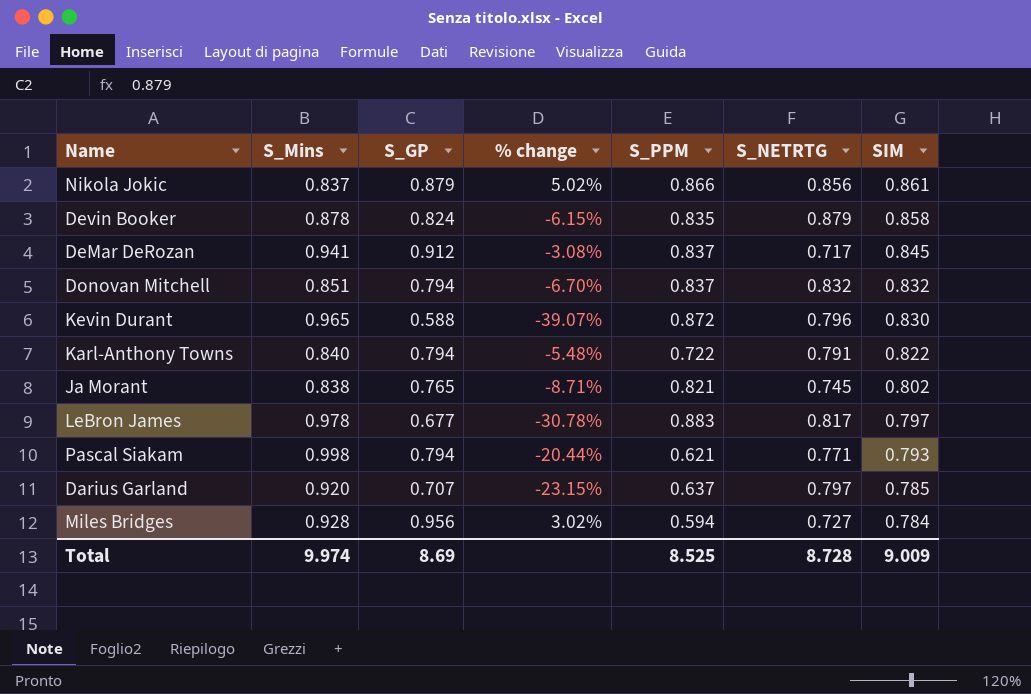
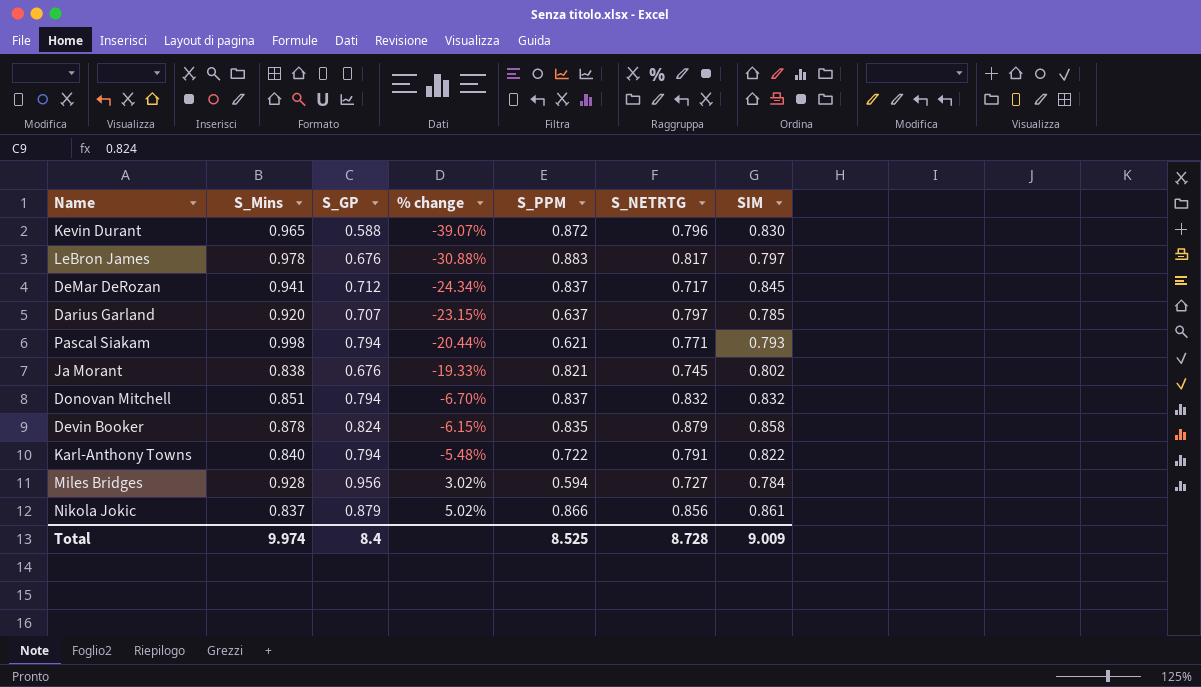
row order: SIM descending -> % change ascending
LeBron James | S_GP: 0.677 -> 0.676
LeBron James | % change: -30.78% -> -30.88%
DeMar DeRozan | S_GP: 0.912 -> 0.712
DeMar DeRozan | % change: -3.08% -> -24.34%
Ja Morant | S_GP: 0.765 -> 0.676
Ja Morant | % change: -8.71% -> -19.33%
Total | S_GP: 8.69 -> 8.4

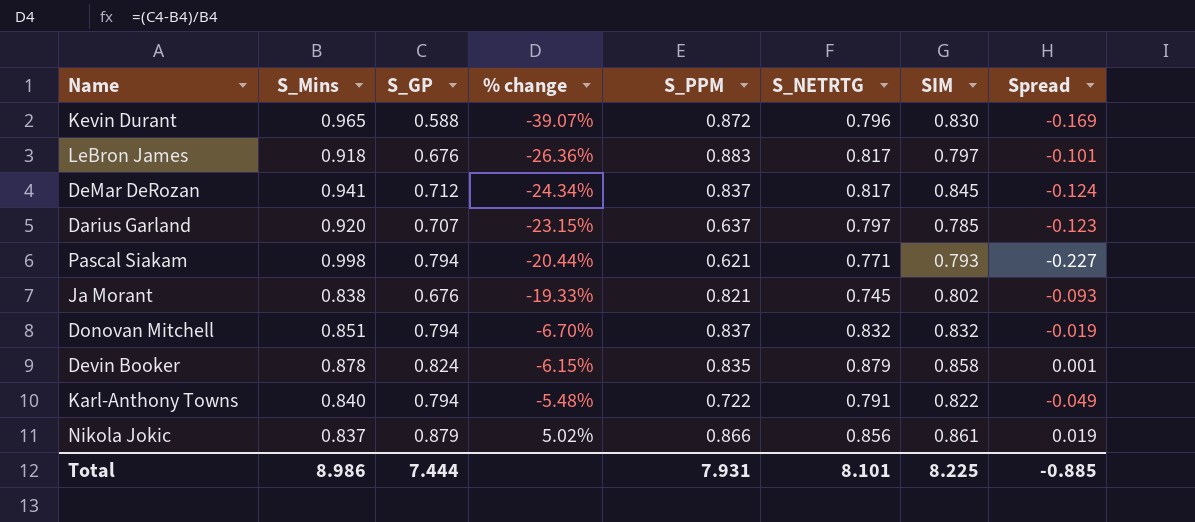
column Spread | formula: none -> [S_NETRTG] - [S_Mins]
row Miles Bridges: 0.928 | 0.956 | 3.02% | 0.594 | 0.727 | 0.784 -> none
LeBron James | S_Mins: 0.978 -> 0.918
LeBron James | % change: -30.88% -> -26.36%
DeMar DeRozan | S_NETRTG: 0.717 -> 0.817
Total | S_Mins: 9.974 -> 8.986
Total | S_GP: 8.4 -> 7.444
Total | S_PPM: 8.525 -> 7.931
Total | S_NETRTG: 8.728 -> 8.101
Total | SIM: 9.009 -> 8.225

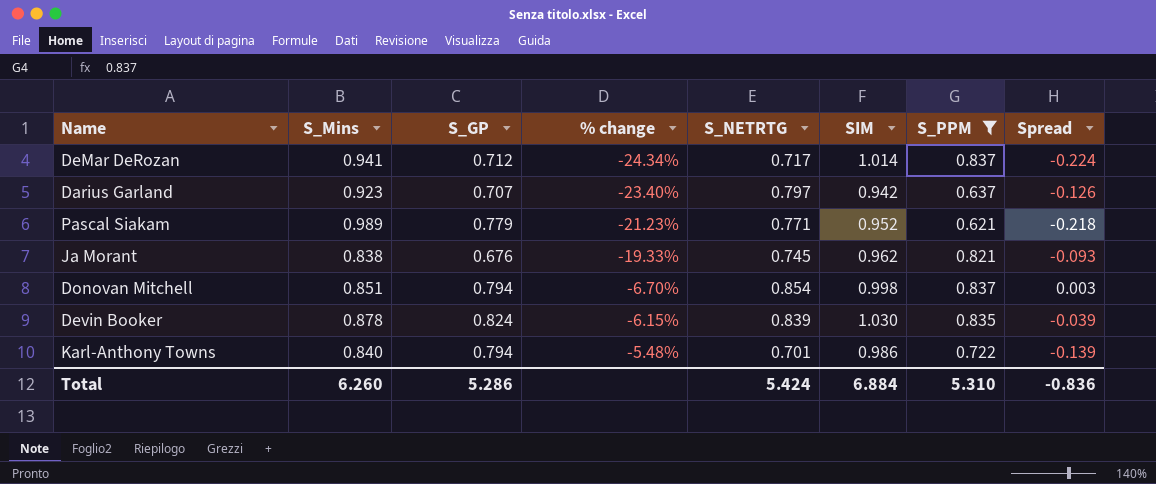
filter: none -> S_PPM <= 0.837
column S_PPM | position: 5 -> 7
DeMar DeRozan | S_NETRTG: 0.817 -> 0.717
DeMar DeRozan | SIM: 0.845 -> 1.014
DeMar DeRozan | Spread: -0.124 -> -0.224
Darius Garland | S_Mins: 0.920 -> 0.923
Darius Garland | % change: -23.15% -> -23.40%
Darius Garland | SIM: 0.785 -> 0.942
Darius Garland | Spread: -0.123 -> -0.126
Pascal Siakam | S_Mins: 0.998 -> 0.989
Pascal Siakam | S_GP: 0.794 -> 0.779
Pascal Siakam | % change: -20.44% -> -21.23%
Pascal Siakam | SIM: 0.793 -> 0.952
Pascal Siakam | Spread: -0.227 -> -0.218
Ja Morant | SIM: 0.802 -> 0.962
Donovan Mitchell | S_NETRTG: 0.832 -> 0.854
Donovan Mitchell | SIM: 0.832 -> 0.998
Donovan Mitchell | Spread: -0.019 -> 0.003
Devin Booker | S_NETRTG: 0.879 -> 0.839
Devin Booker | SIM: 0.858 -> 1.030
Devin Booker | Spread: 0.001 -> -0.039
Karl-Anthony Towns | S_NETRTG: 0.791 -> 0.701
Karl-Anthony Towns | SIM: 0.822 -> 0.986
Karl-Anthony Towns | Spread: -0.049 -> -0.139
Total | S_Mins: 8.986 -> 6.260
Total | S_GP: 7.444 -> 5.286
Total | S_NETRTG: 8.101 -> 5.424
Total | SIM: 8.225 -> 6.884
Total | S_PPM: 7.931 -> 5.310
Total | Spread: -0.885 -> -0.836

